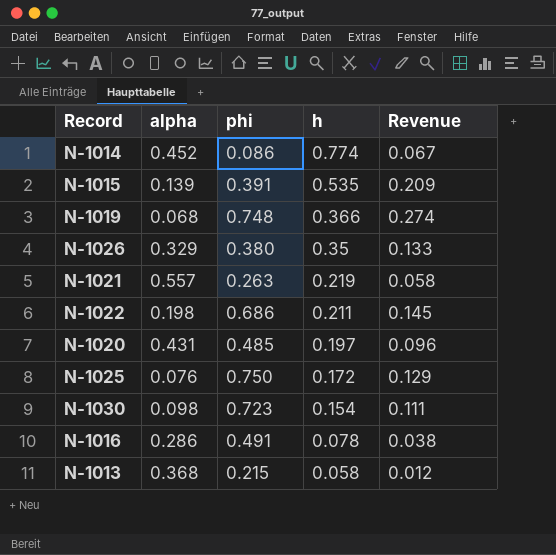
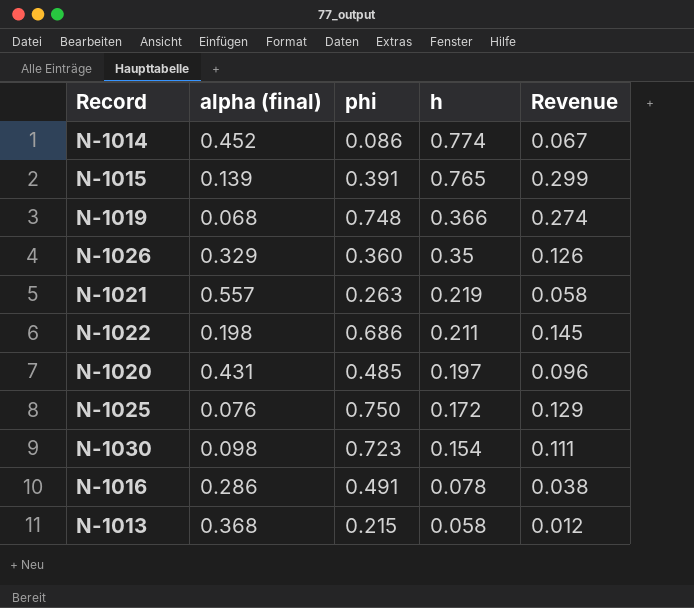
column name: alpha -> alpha (final)
N-1015 | h: 0.535 -> 0.765
N-1015 | Revenue: 0.209 -> 0.299
N-1026 | phi: 0.380 -> 0.360
N-1026 | Revenue: 0.133 -> 0.126

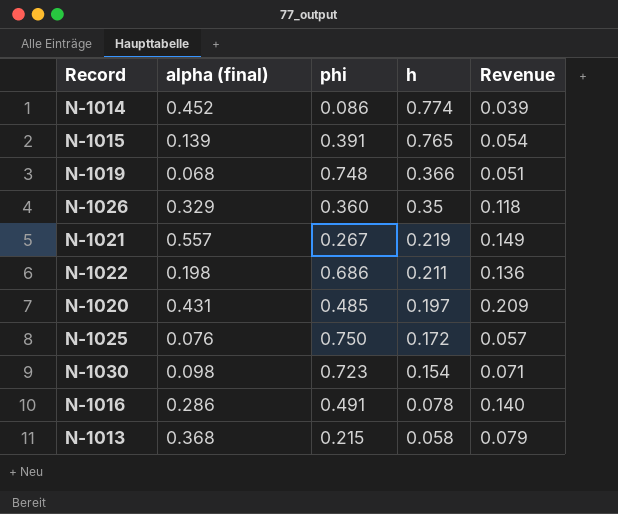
column Revenue | formula: [phi] * [h] -> [alpha (final)] * [phi]
N-1021 | phi: 0.263 -> 0.267

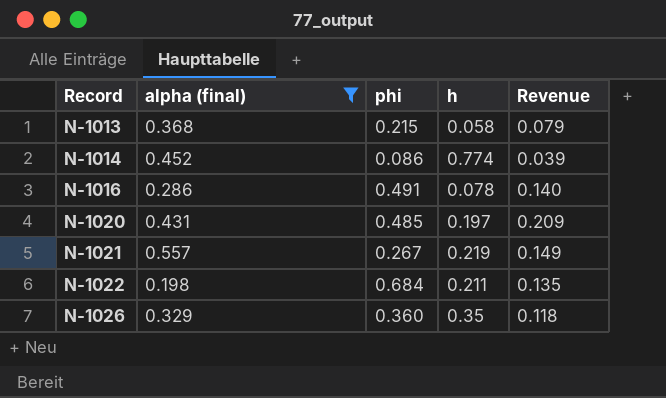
filter: none -> alpha (final) >= 0.198
row order: h descending -> Record ascending
N-1022 | phi: 0.686 -> 0.684
N-1022 | Revenue: 0.136 -> 0.135

